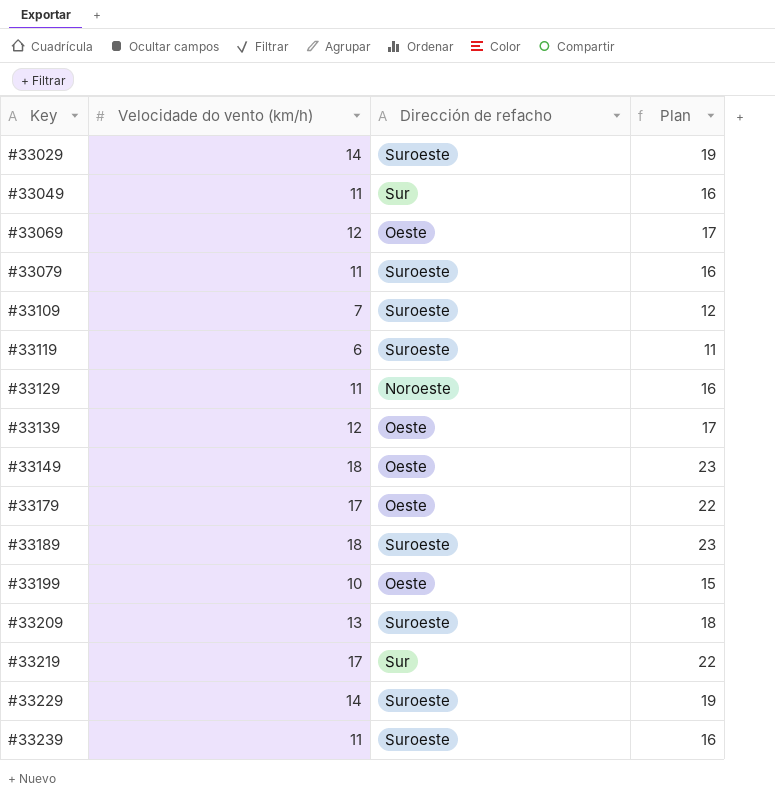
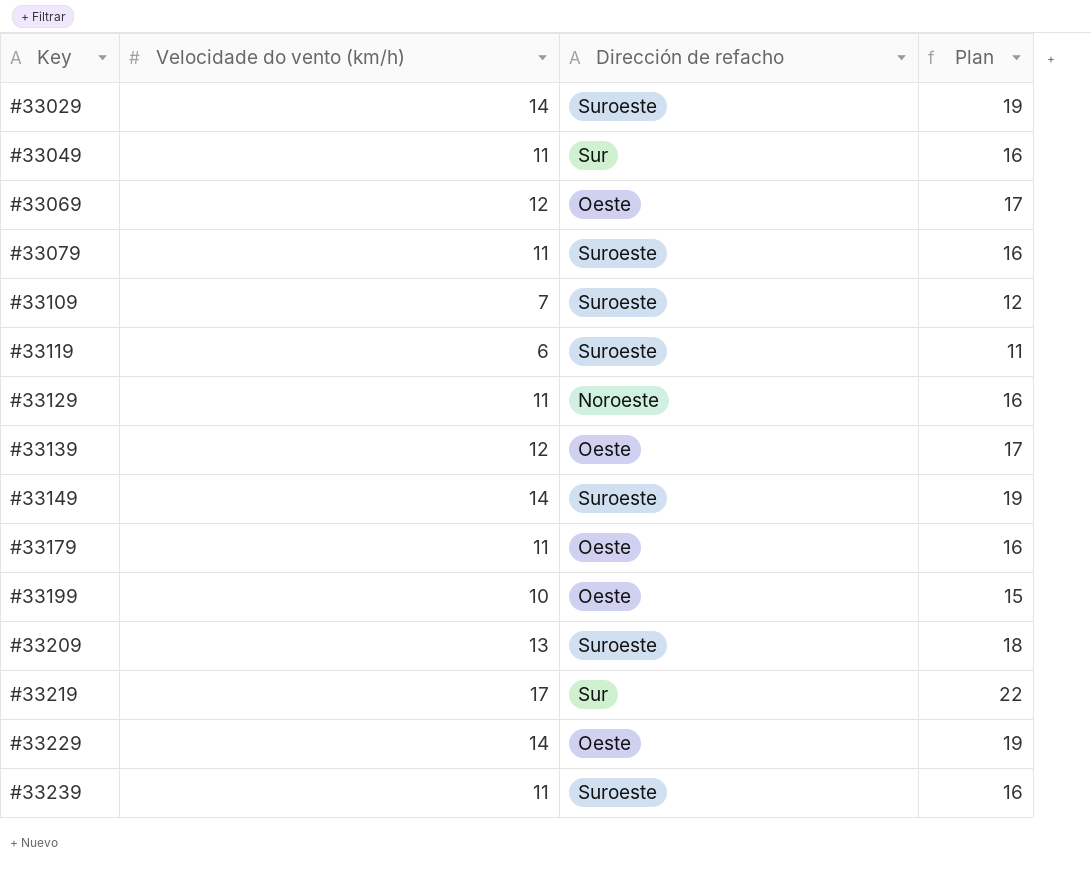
row #33189: 18 | Suroeste | 23 -> none
#33149 | Velocidade do vento (km/h): 18 -> 14
#33149 | Dirección de refacho: Oeste -> Suroeste
#33149 | Plan: 23 -> 19
#33179 | Velocidade do vento (km/h): 17 -> 11
#33179 | Plan: 22 -> 16
#33229 | Dirección de refacho: Suroeste -> Oeste

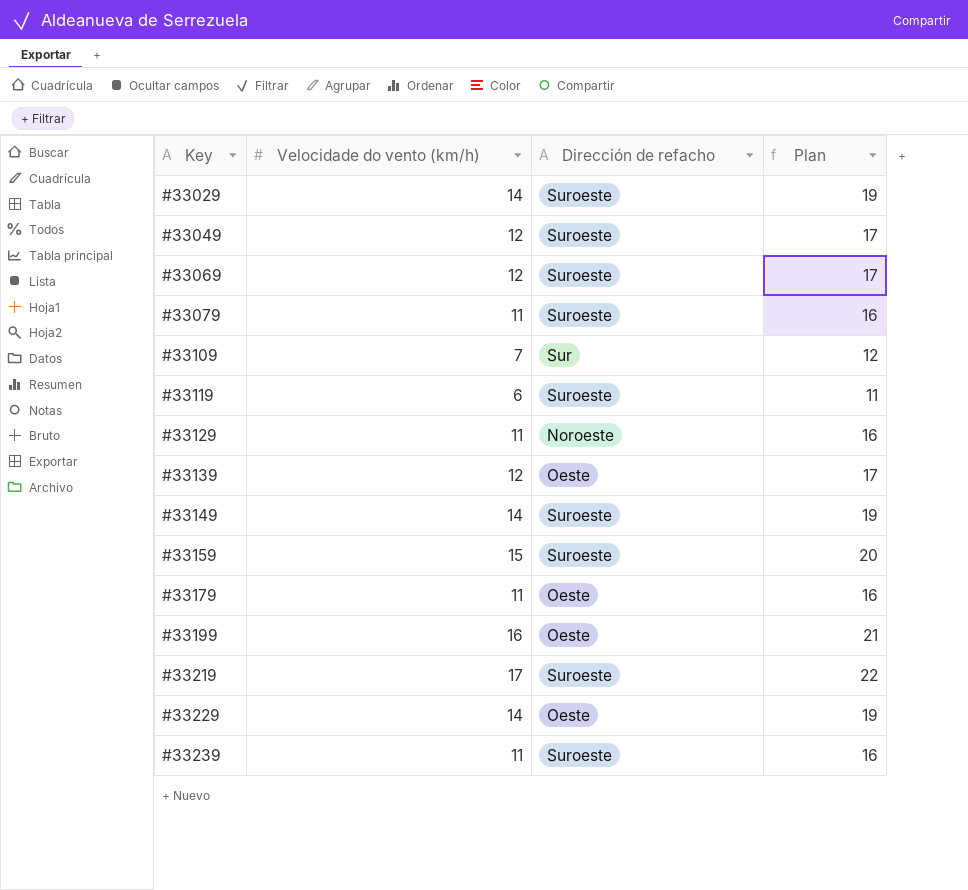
row #33209: 13 | Suroeste | 18 -> none
#33049 | Velocidade do vento (km/h): 11 -> 12
#33049 | Dirección de refacho: Sur -> Suroeste
#33049 | Plan: 16 -> 17
#33069 | Dirección de refacho: Oeste -> Suroeste
#33109 | Dirección de refacho: Suroeste -> Sur
row #33159: none -> 15 | Suroeste | 20
#33199 | Velocidade do vento (km/h): 10 -> 16
#33199 | Plan: 15 -> 21
#33219 | Dirección de refacho: Sur -> Suroeste

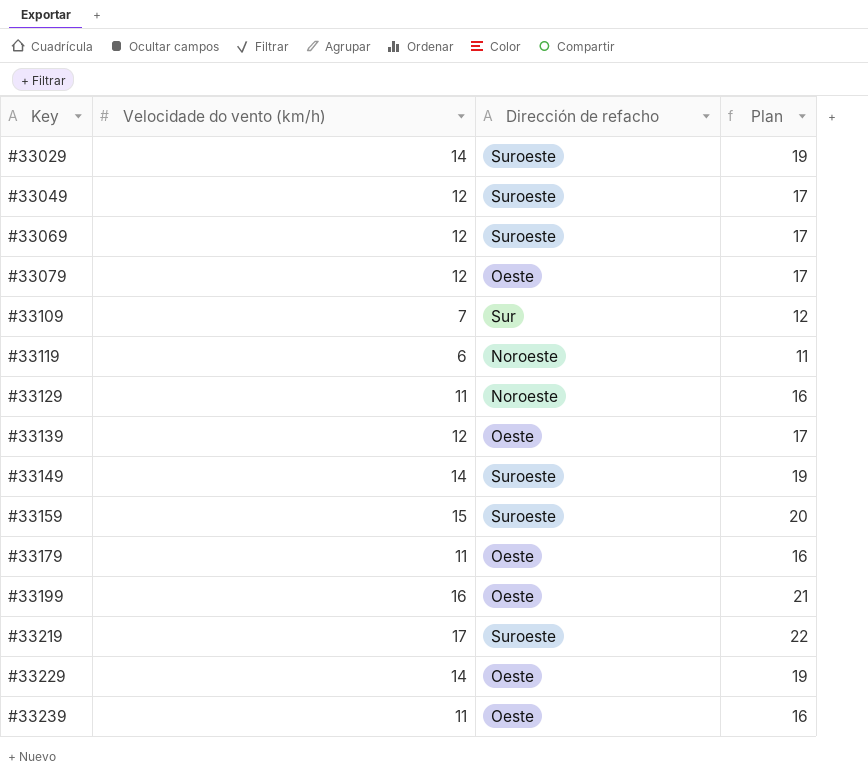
#33079 | Velocidade do vento (km/h): 11 -> 12
#33079 | Dirección de refacho: Suroeste -> Oeste
#33079 | Plan: 16 -> 17
#33119 | Dirección de refacho: Suroeste -> Noroeste
#33239 | Dirección de refacho: Suroeste -> Oeste

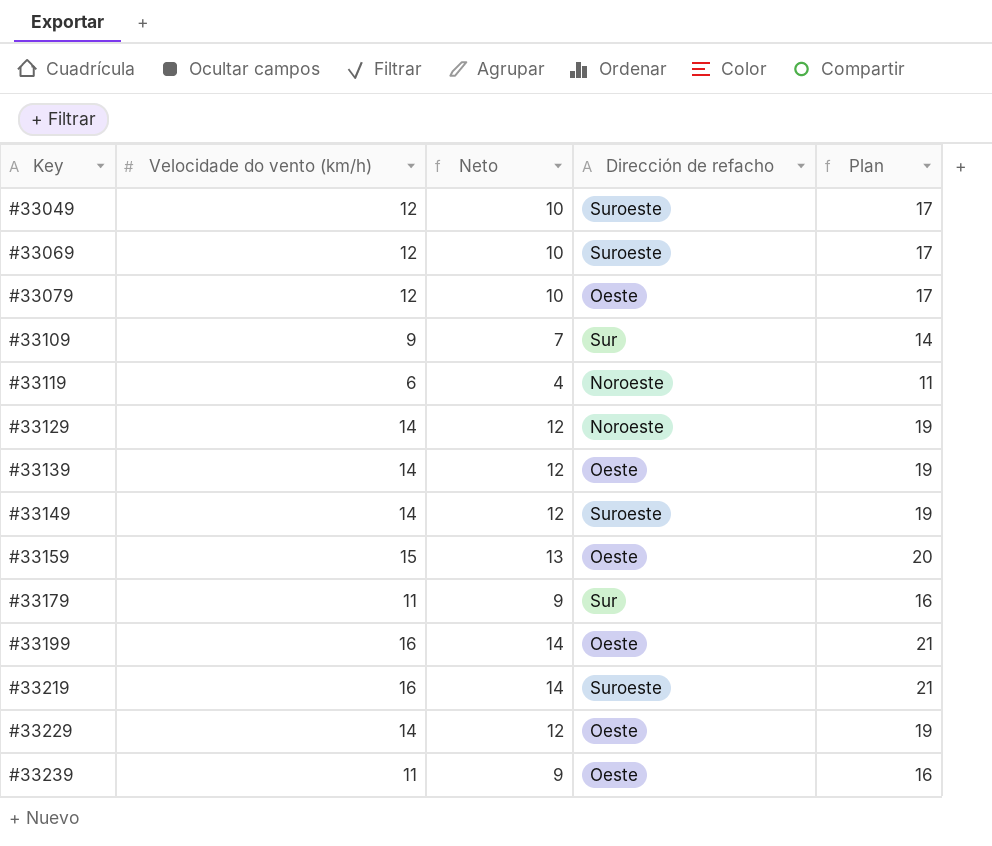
column Neto | formula: none -> [Velocidade do vento (km/h)] - 2
row #33029: 14 | Suroeste | 19 -> none
#33109 | Velocidade do vento (km/h): 7 -> 9
#33109 | Plan: 12 -> 14
#33129 | Velocidade do vento (km/h): 11 -> 14
#33129 | Plan: 16 -> 19
#33139 | Velocidade do vento (km/h): 12 -> 14
#33139 | Plan: 17 -> 19
#33159 | Dirección de refacho: Suroeste -> Oeste
#33179 | Dirección de refacho: Oeste -> Sur
#33219 | Velocidade do vento (km/h): 17 -> 16
#33219 | Plan: 22 -> 21

